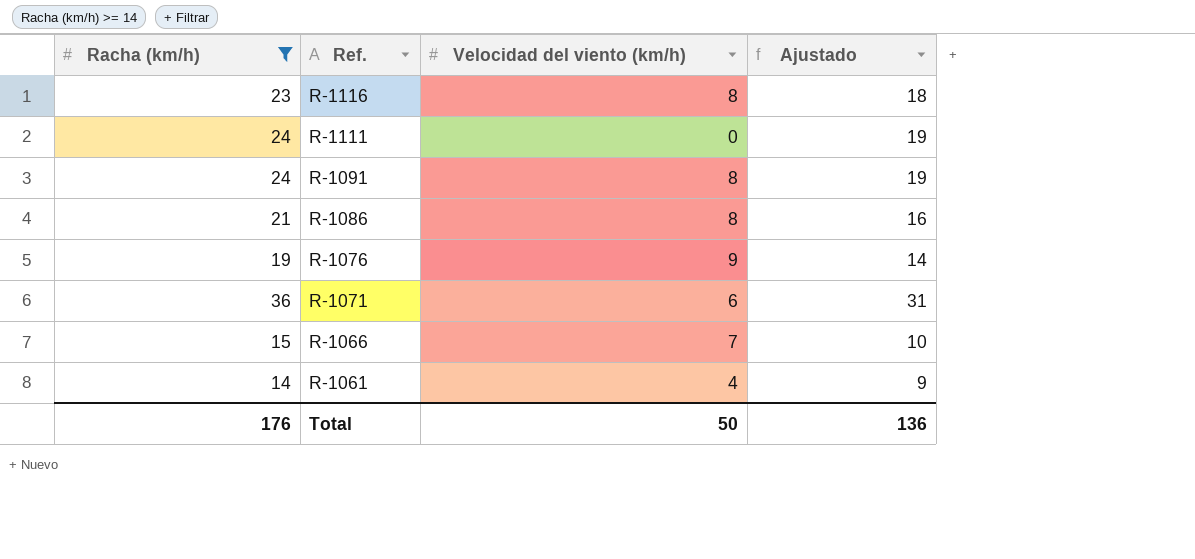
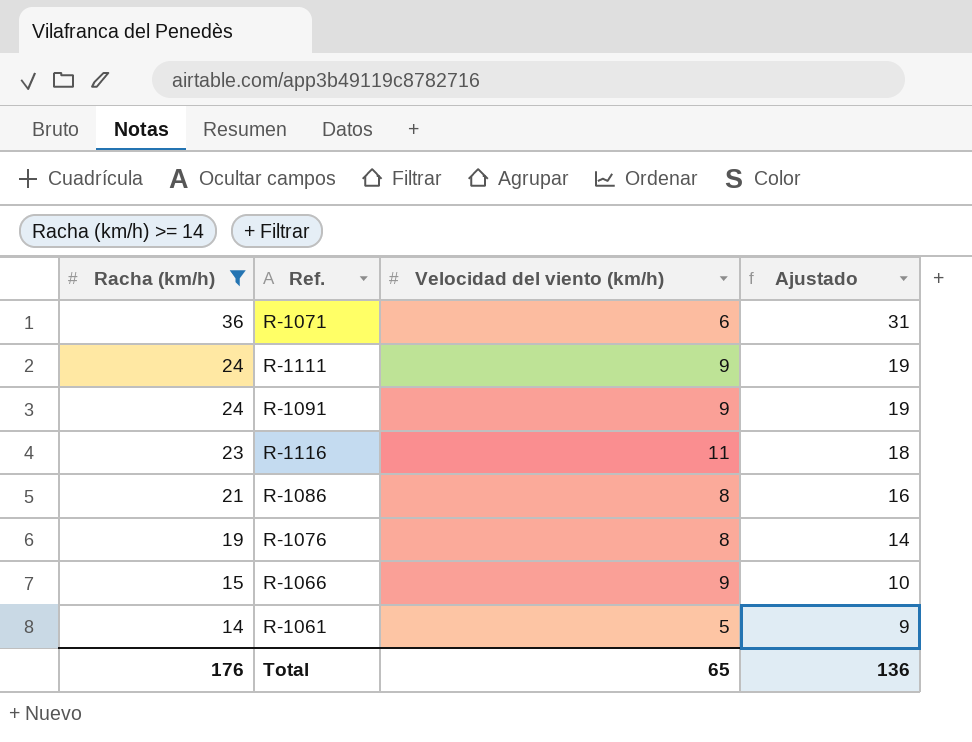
row order: Ref. descending -> Racha (km/h) descending
R-1111 | Velocidad del viento (km/h): 0 -> 9
R-1091 | Velocidad del viento (km/h): 8 -> 9
R-1116 | Velocidad del viento (km/h): 8 -> 11
R-1076 | Velocidad del viento (km/h): 9 -> 8
R-1066 | Velocidad del viento (km/h): 7 -> 9
R-1061 | Velocidad del viento (km/h): 4 -> 5
Total | Velocidad del viento (km/h): 50 -> 65

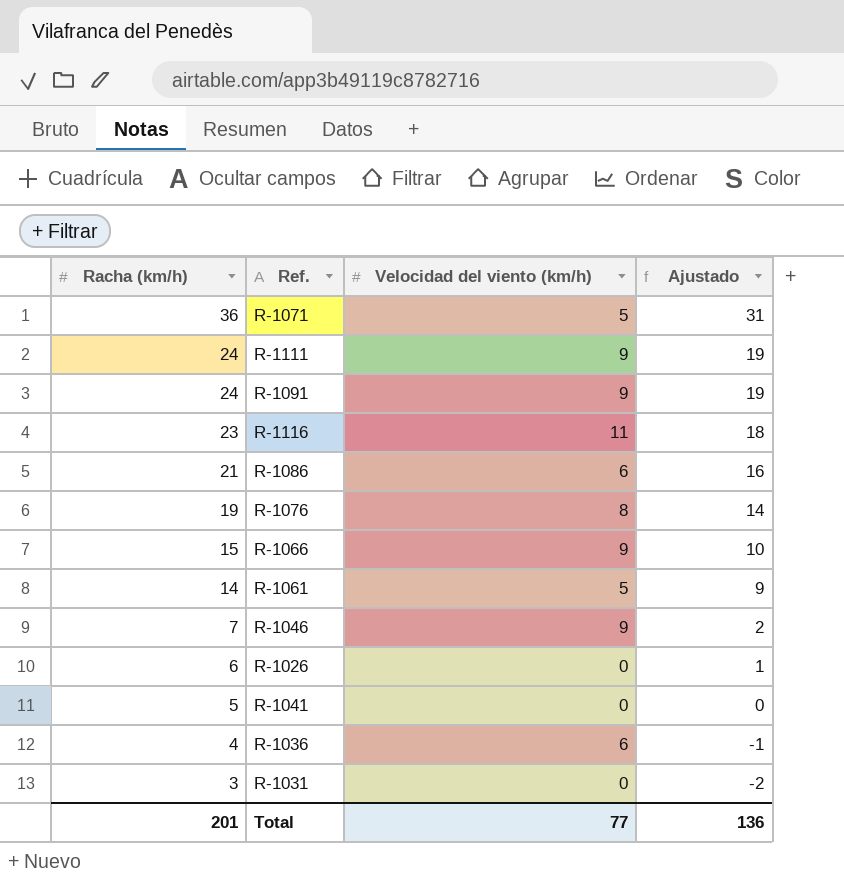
filter: Racha (km/h) >= 14 -> none
R-1071 | Velocidad del viento (km/h): 6 -> 5
R-1086 | Velocidad del viento (km/h): 8 -> 6
Total | Racha (km/h): 176 -> 201
Total | Velocidad del viento (km/h): 65 -> 77

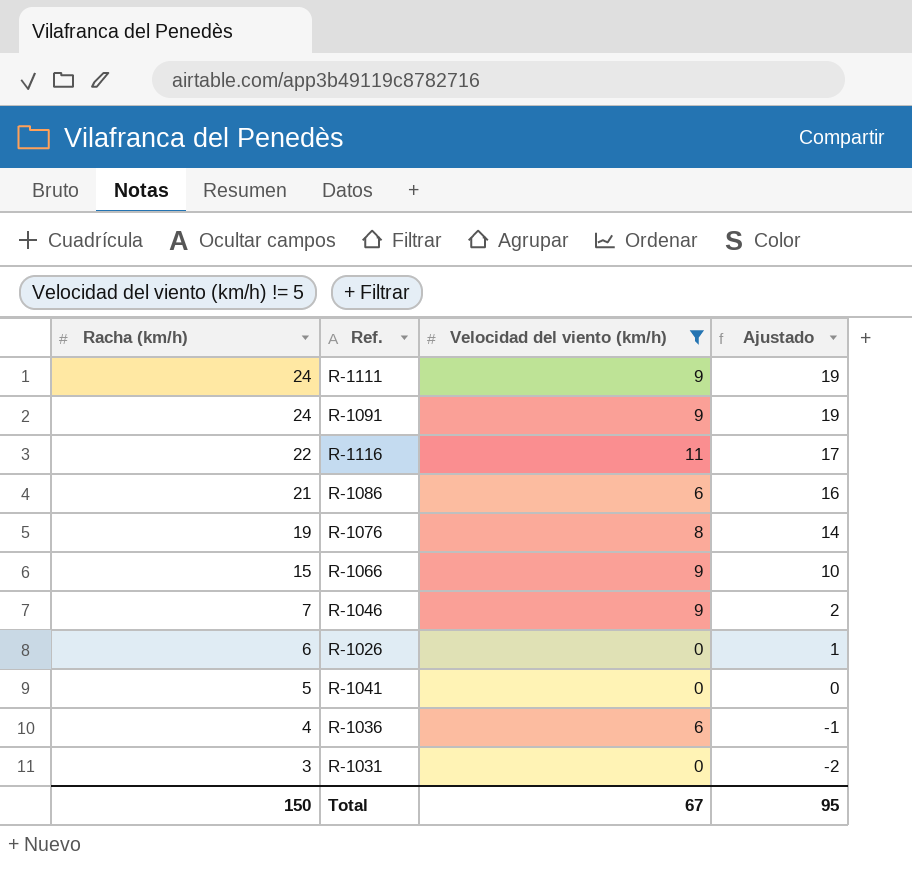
filter: none -> Velocidad del viento (km/h) != 5
R-1116 | Racha (km/h): 23 -> 22
R-1116 | Ajustado: 18 -> 17
Total | Racha (km/h): 201 -> 150
Total | Velocidad del viento (km/h): 77 -> 67
Total | Ajustado: 136 -> 95

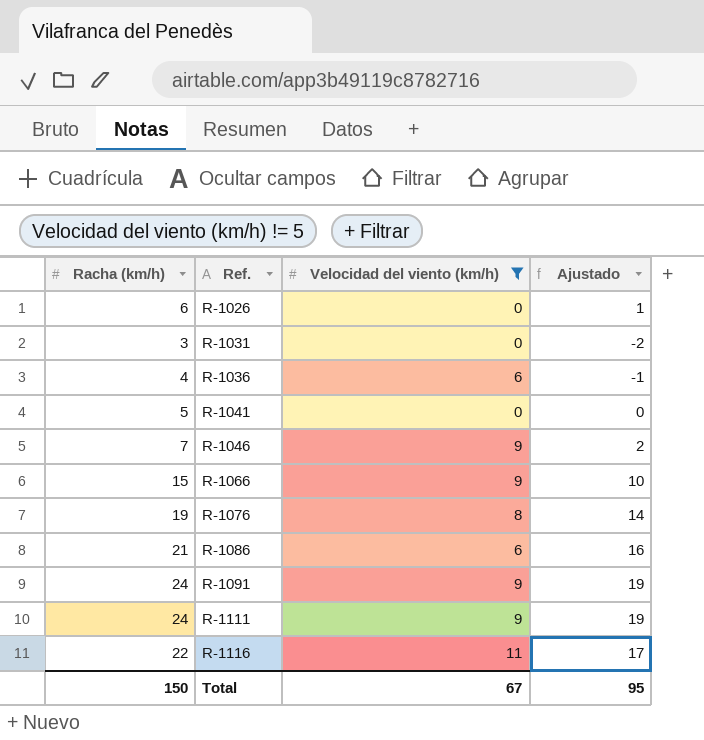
row order: Racha (km/h) descending -> Ref. ascending

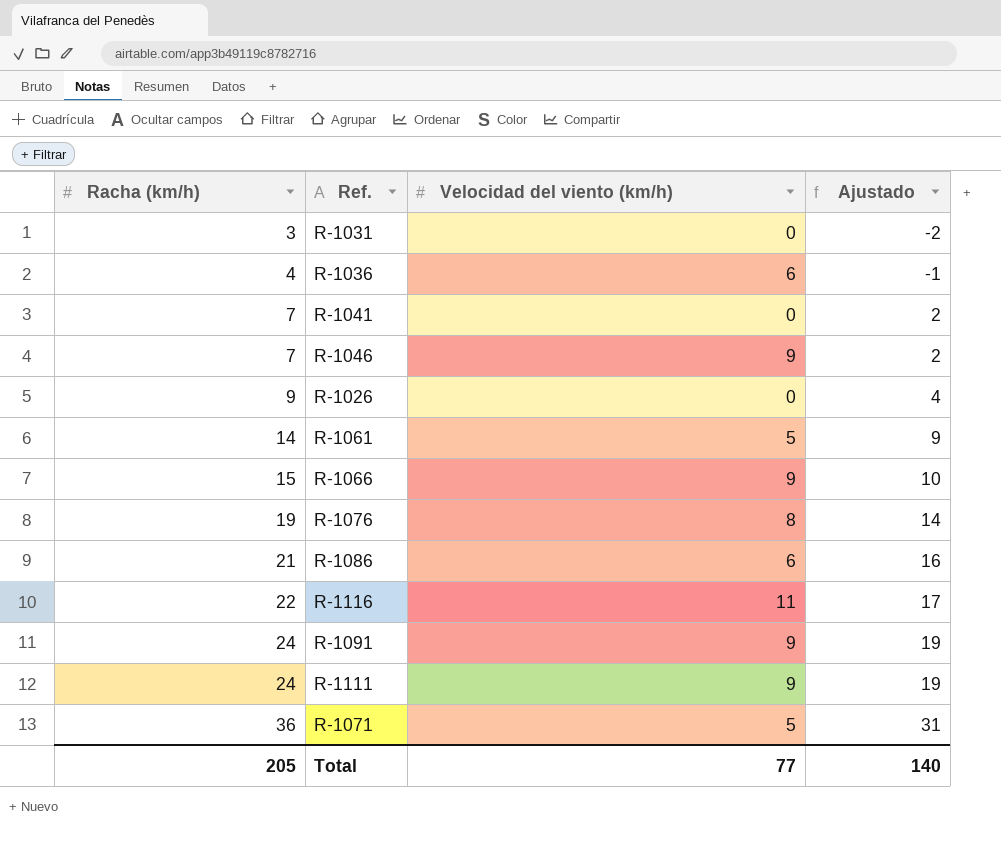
filter: Velocidad del viento (km/h) != 5 -> none
row order: Ref. ascending -> Racha (km/h) ascending
R-1041 | Racha (km/h): 5 -> 7
R-1041 | Ajustado: 0 -> 2
R-1026 | Racha (km/h): 6 -> 9
R-1026 | Ajustado: 1 -> 4
Total | Racha (km/h): 150 -> 205
Total | Velocidad del viento (km/h): 67 -> 77
Total | Ajustado: 95 -> 140

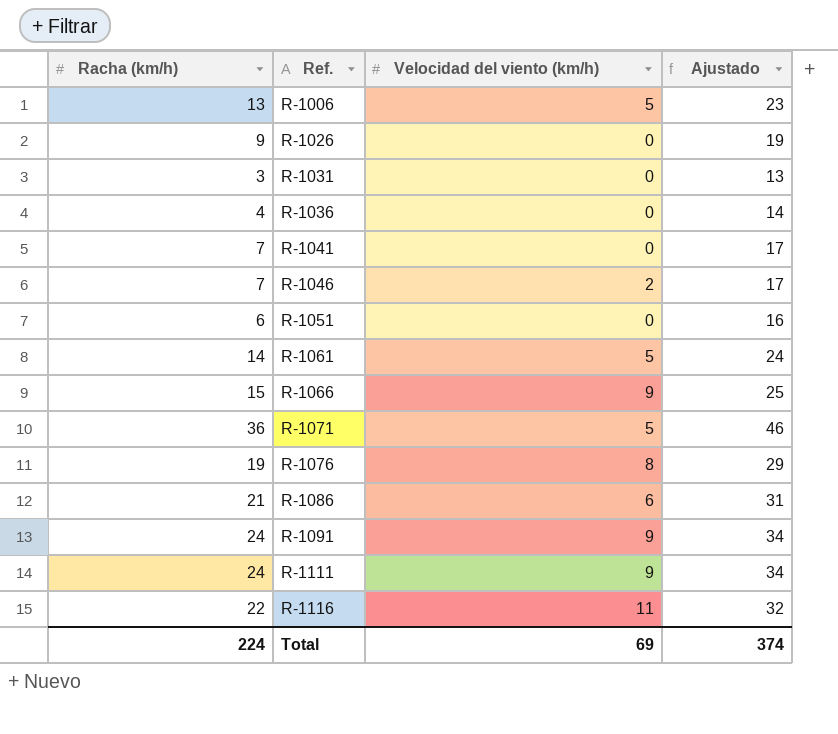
row order: Racha (km/h) ascending -> Ref. ascending
column Ajustado | formula: [Racha (km/h)] - 5 -> [Racha (km/h)] + 10
row R-1006: none -> 13 | 5 | 23
R-1036 | Velocidad del viento (km/h): 6 -> 0
R-1046 | Velocidad del viento (km/h): 9 -> 2
row R-1051: none -> 6 | 0 | 16
Total | Racha (km/h): 205 -> 224
Total | Velocidad del viento (km/h): 77 -> 69
Total | Ajustado: 140 -> 374

